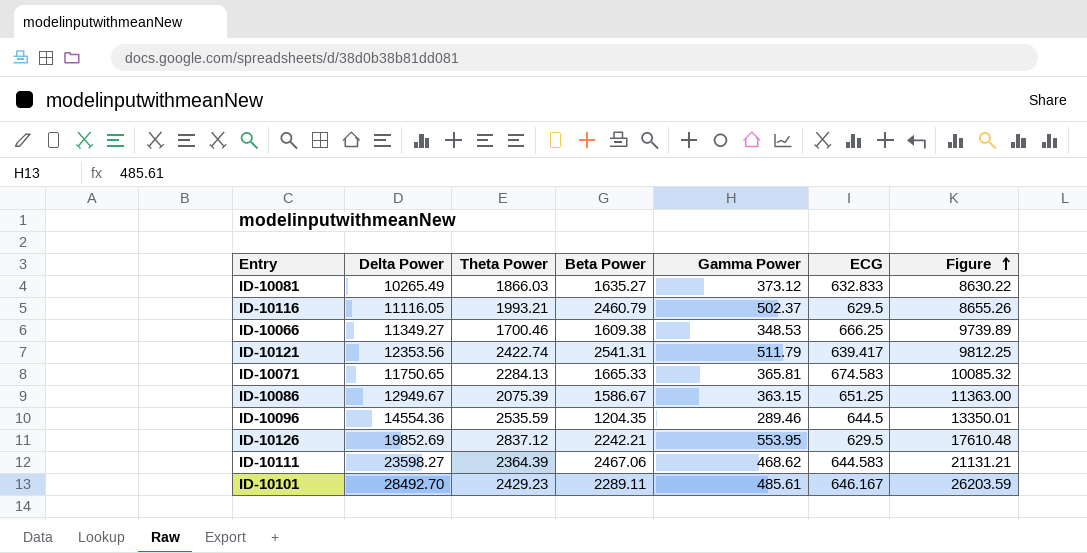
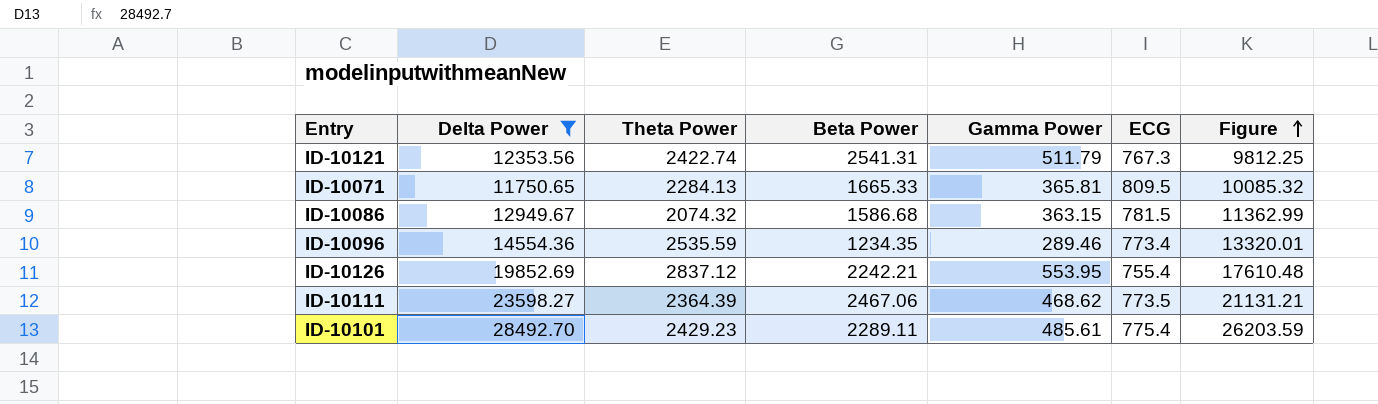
filter: none -> Delta Power >= 11750.65
ID-10121 | ECG: 639.417 -> 767.3
ID-10071 | ECG: 674.583 -> 809.5
ID-10086 | Theta Power: 2075.39 -> 2074.32
ID-10086 | Beta Power: 1586.67 -> 1586.68
ID-10086 | ECG: 651.25 -> 781.5
ID-10086 | Figure: 11363.00 -> 11362.99
ID-10096 | Beta Power: 1204.35 -> 1234.35
ID-10096 | ECG: 644.5 -> 773.4
ID-10096 | Figure: 13350.01 -> 13320.01
ID-10126 | ECG: 629.5 -> 755.4
ID-10111 | ECG: 644.583 -> 773.5
ID-10101 | ECG: 646.167 -> 775.4

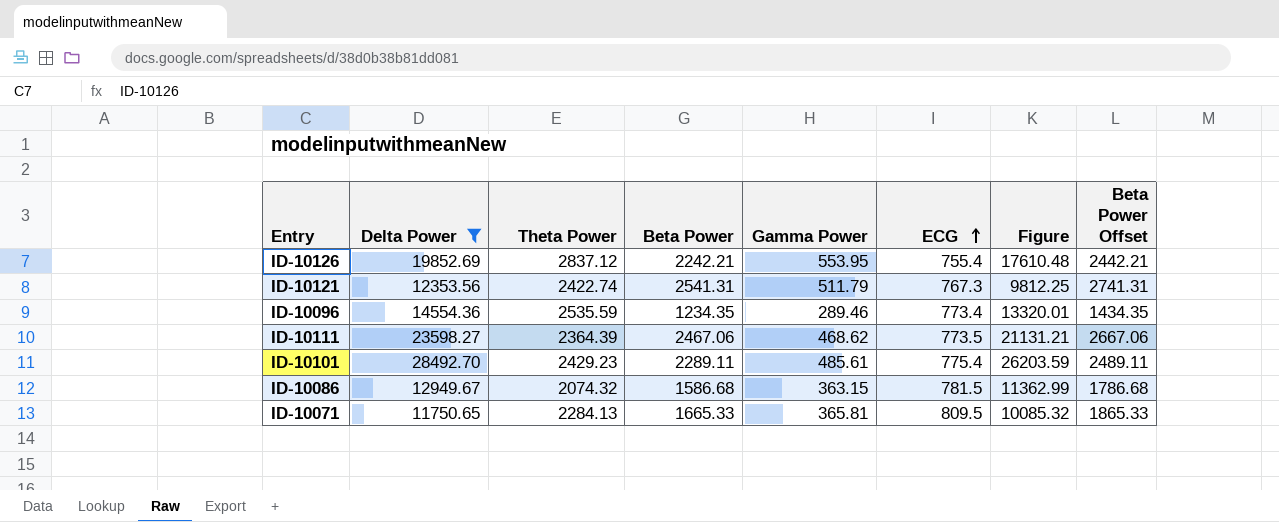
row order: Figure ascending -> ECG ascending
column Beta Power Offset | formula: none -> [Beta Power] + 200

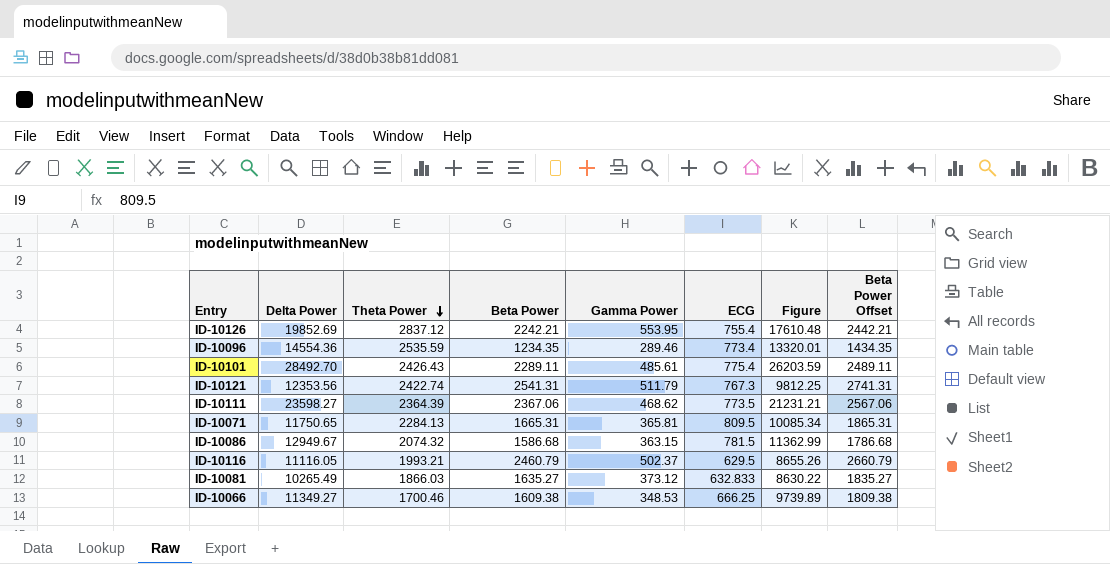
filter: Delta Power >= 11750.65 -> none
row order: ECG ascending -> Theta Power descending
ID-10101 | Theta Power: 2429.23 -> 2426.43
ID-10111 | Beta Power: 2467.06 -> 2367.06
ID-10111 | Figure: 21131.21 -> 21231.21
ID-10111 | Beta Power Offset: 2667.06 -> 2567.06
ID-10071 | Beta Power: 1665.33 -> 1665.31
ID-10071 | Figure: 10085.32 -> 10085.34
ID-10071 | Beta Power Offset: 1865.33 -> 1865.31

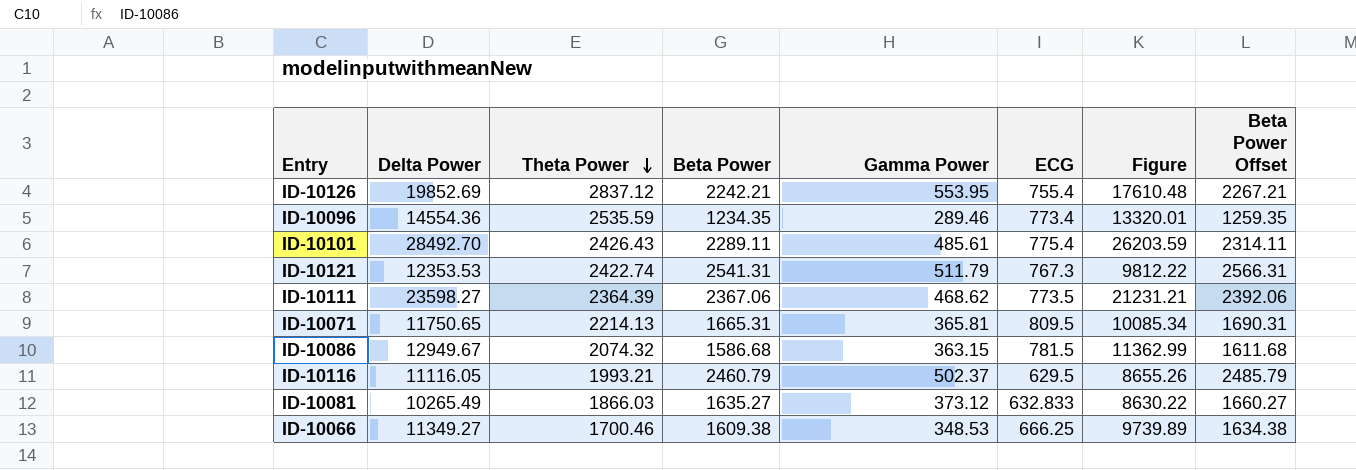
column Beta Power Offset | formula: [Beta Power] + 200 -> [Beta Power] + 25
ID-10121 | Delta Power: 12353.56 -> 12353.53
ID-10121 | Figure: 9812.25 -> 9812.22
ID-10071 | Theta Power: 2284.13 -> 2214.13

